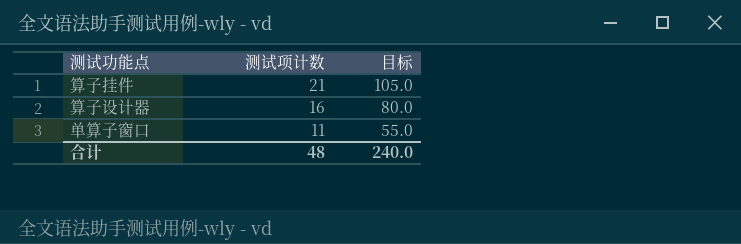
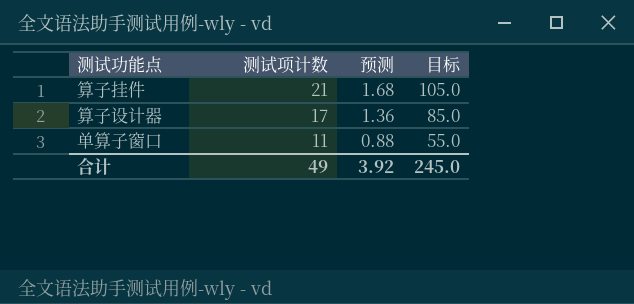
column 预测 | formula: none -> [测试项计数] * 0.08
算子设计器 | 测试项计数: 16 -> 17
算子设计器 | 目标: 80.0 -> 85.0
合计 | 测试项计数: 48 -> 49
合计 | 目标: 240.0 -> 245.0

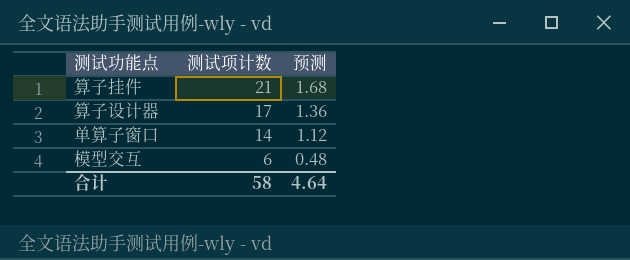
column 目标 | formula: [测试项计数] * 5 -> none
单算子窗口 | 测试项计数: 11 -> 14
单算子窗口 | 预测: 0.88 -> 1.12
row 模型交互: none -> 6 | 0.48
合计 | 测试项计数: 49 -> 58
合计 | 预测: 3.92 -> 4.64

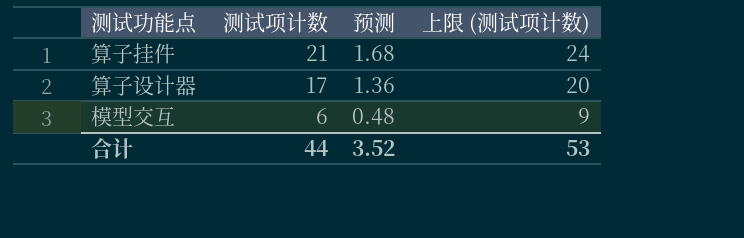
column 上限 (测试项计数) | formula: none -> [测试项计数] + 3
row 单算子窗口: 14 | 1.12 -> none
合计 | 测试项计数: 58 -> 44
合计 | 预测: 4.64 -> 3.52

